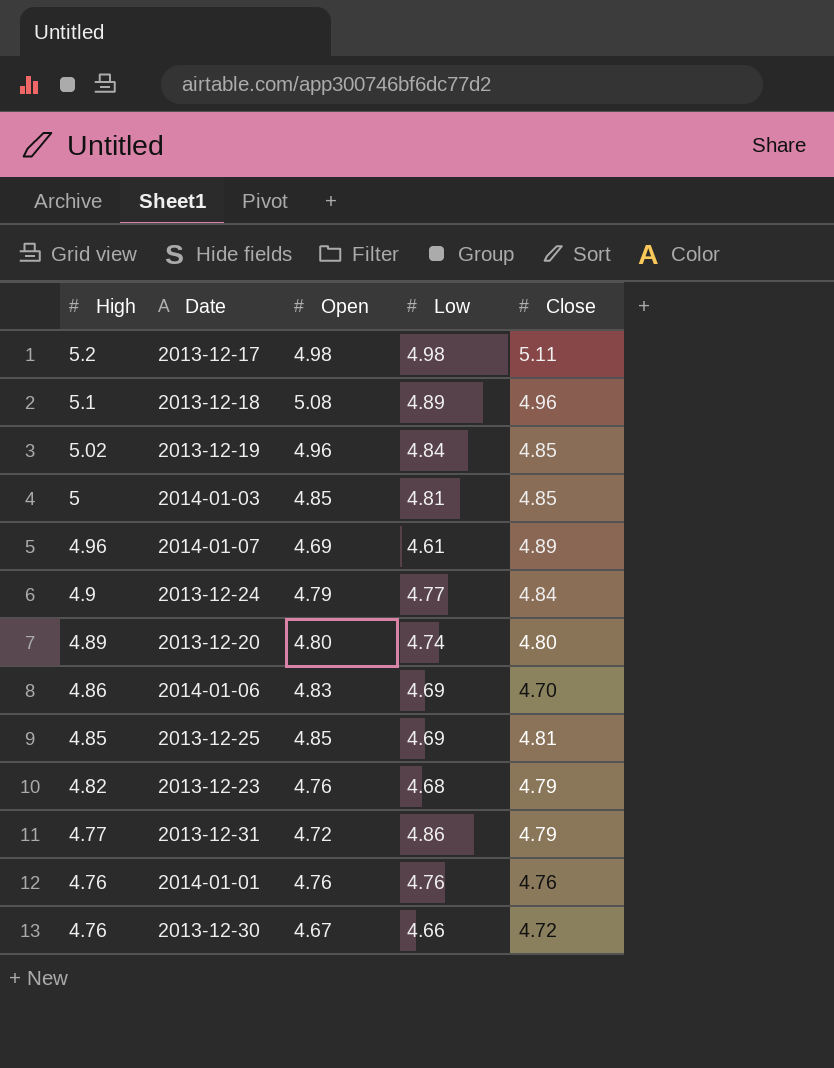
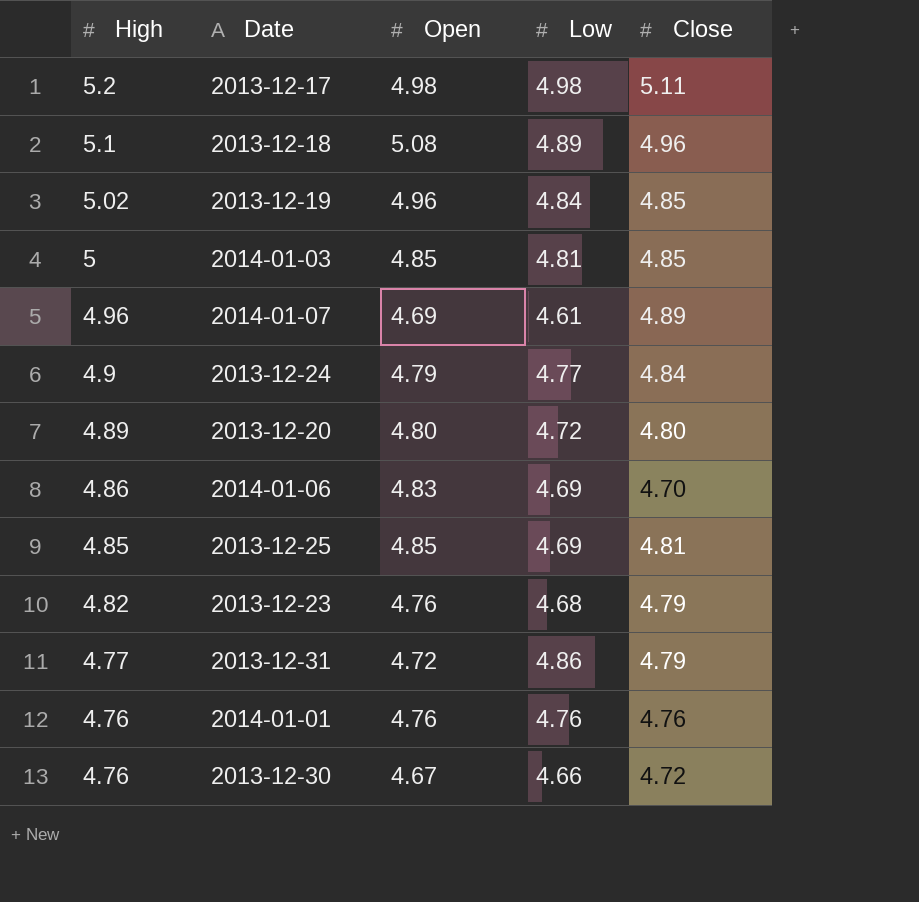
2013-12-20 | Low: 4.74 -> 4.72

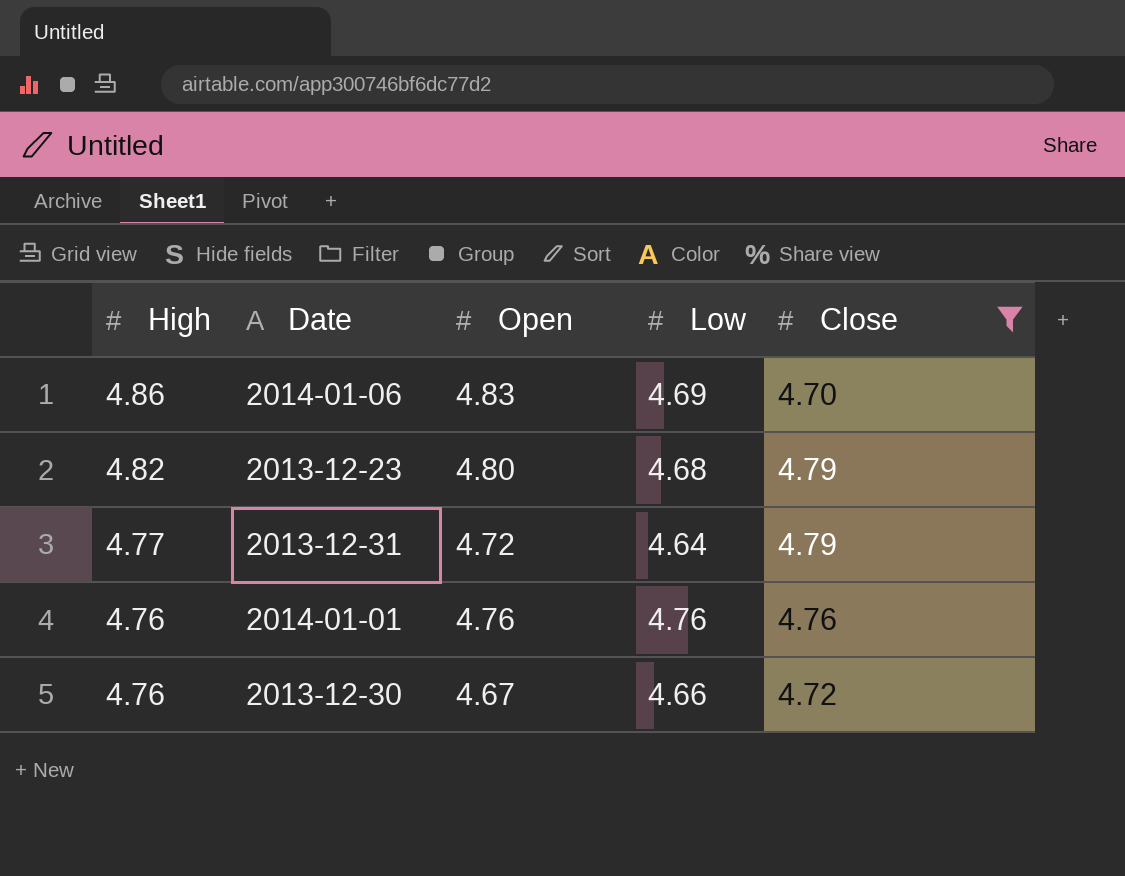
filter: none -> Close <= 4.79
2013-12-23 | Open: 4.76 -> 4.80
2013-12-31 | Low: 4.86 -> 4.64

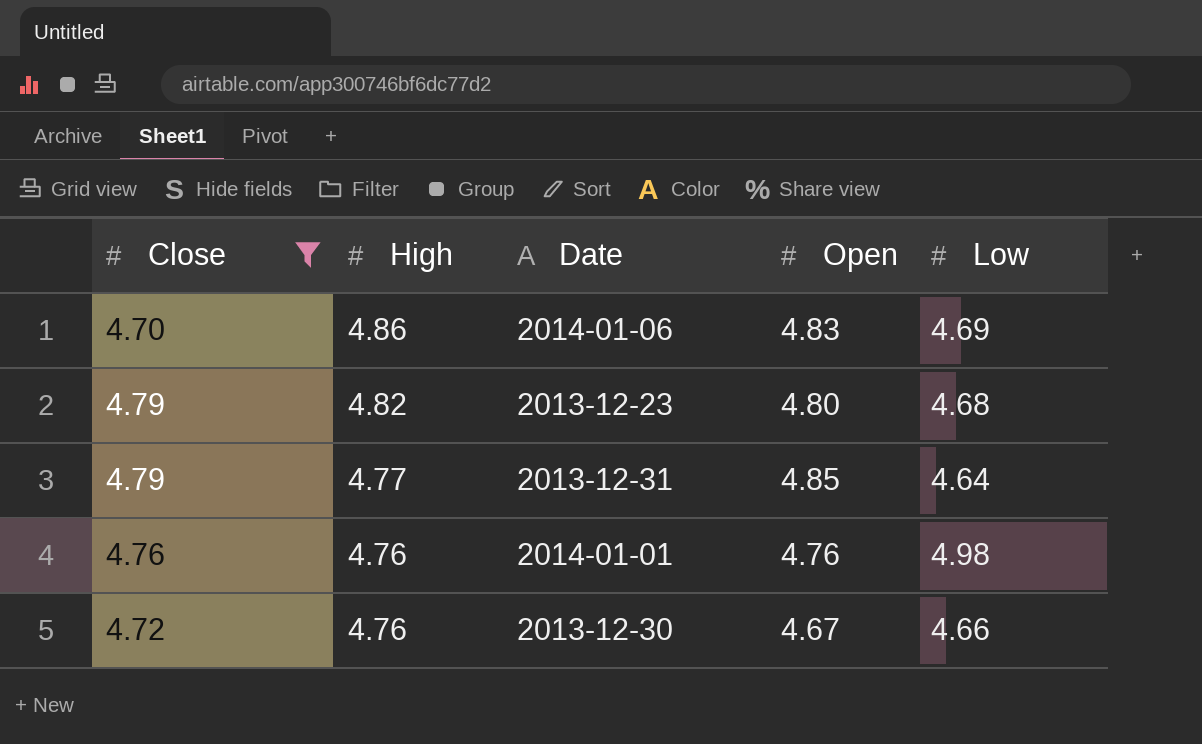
column Close | position: 5 -> 1
2013-12-31 | Open: 4.72 -> 4.85
2014-01-01 | Low: 4.76 -> 4.98

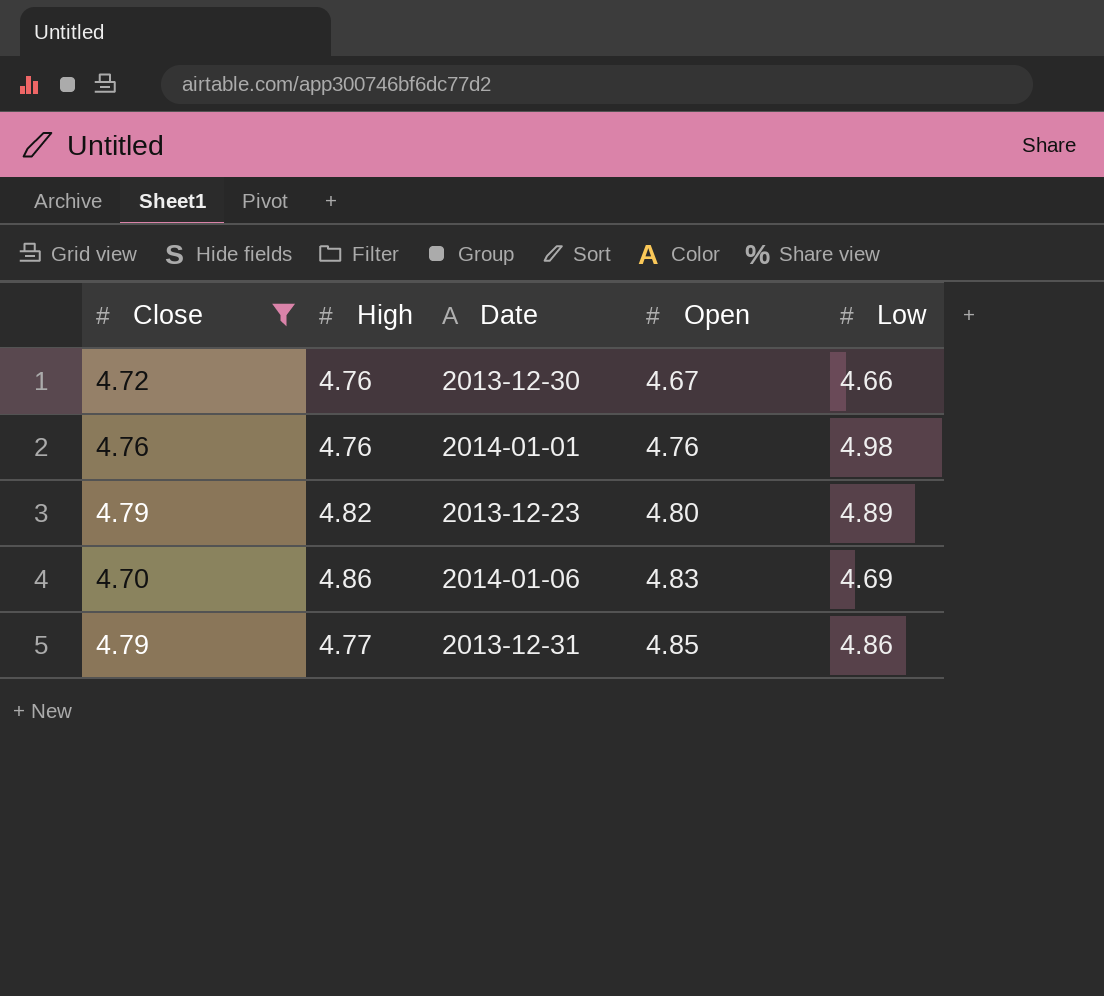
row order: High descending -> Open ascending
2013-12-23 | Low: 4.68 -> 4.89
2013-12-31 | Low: 4.64 -> 4.86

